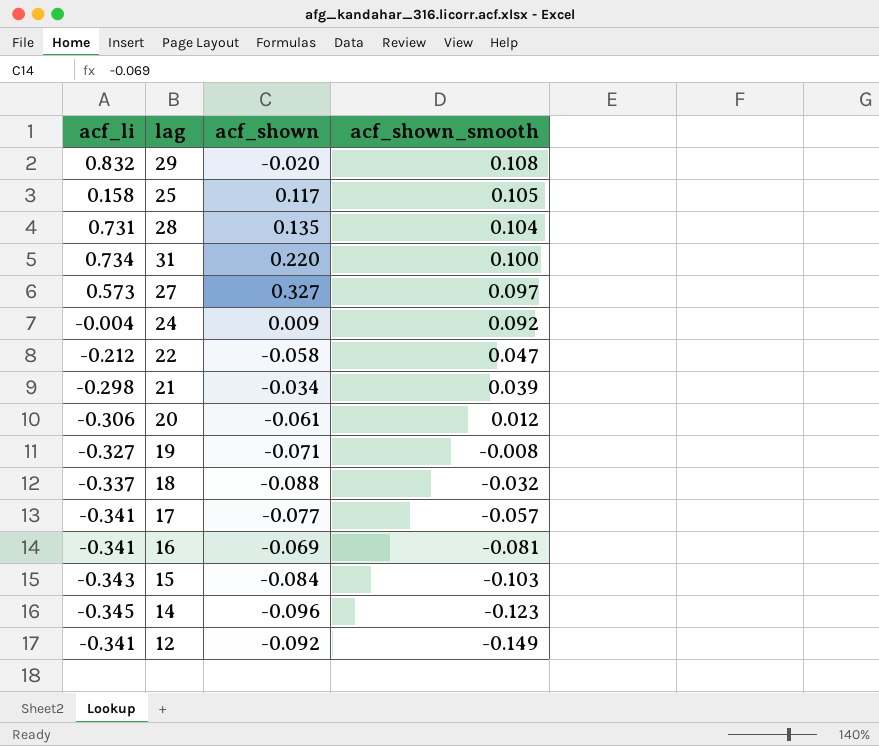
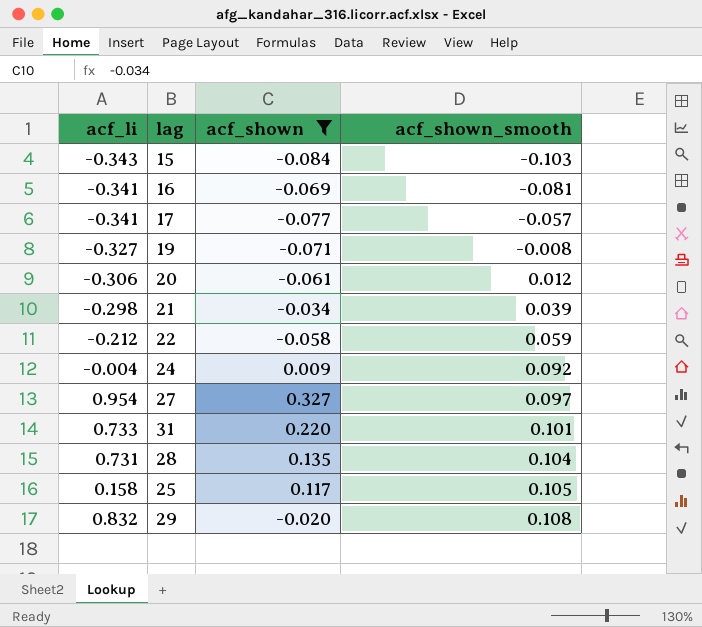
filter: none -> acf_shown >= -0.084
row order: acf_shown_smooth descending -> acf_shown_smooth ascending
22 | acf_shown_smooth: 0.047 -> 0.059
27 | acf_li: 0.573 -> 0.954
31 | acf_li: 0.734 -> 0.733
31 | acf_shown_smooth: 0.100 -> 0.101

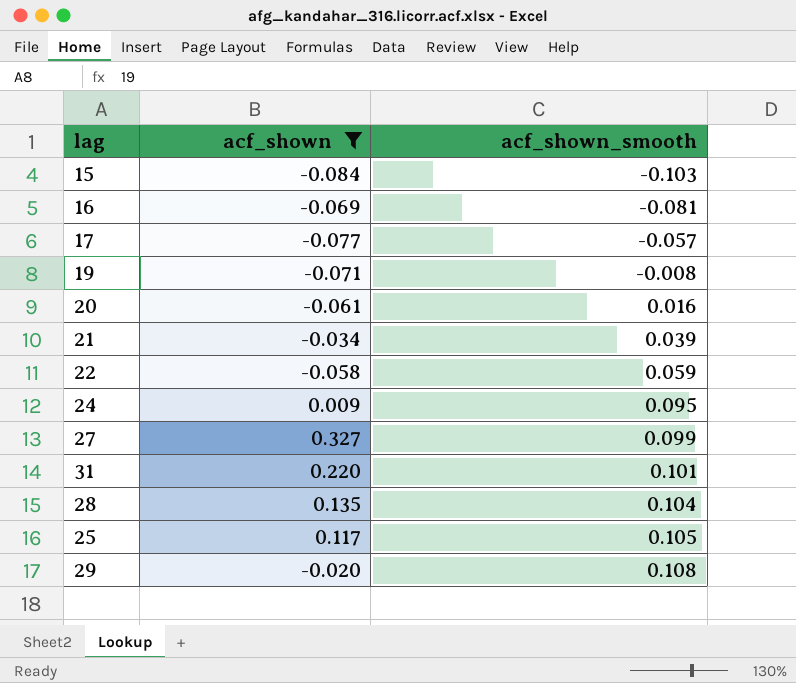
column acf_li | position: 1 -> none
20 | acf_shown_smooth: 0.012 -> 0.016
24 | acf_shown_smooth: 0.092 -> 0.095
27 | acf_shown_smooth: 0.097 -> 0.099

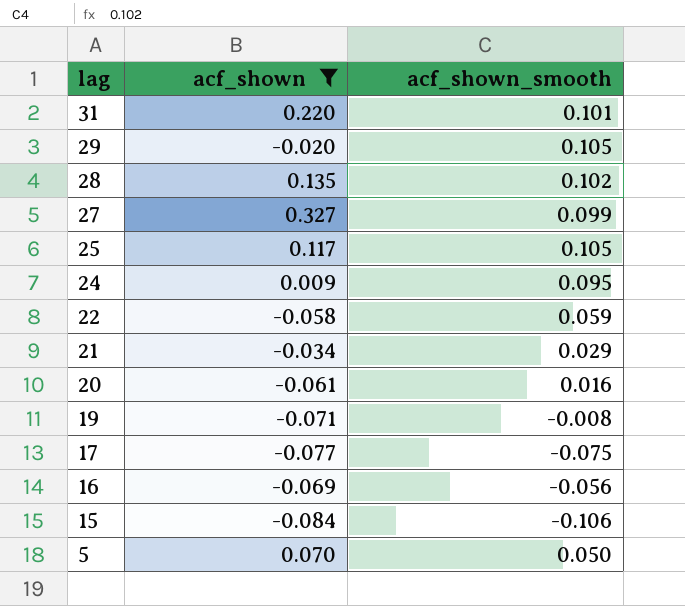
row order: acf_shown_smooth ascending -> lag descending
29 | acf_shown_smooth: 0.108 -> 0.105
28 | acf_shown_smooth: 0.104 -> 0.102
21 | acf_shown_smooth: 0.039 -> 0.029
17 | acf_shown_smooth: -0.057 -> -0.075
16 | acf_shown_smooth: -0.081 -> -0.056
15 | acf_shown_smooth: -0.103 -> -0.106
row 5: none -> 0.070 | 0.050

